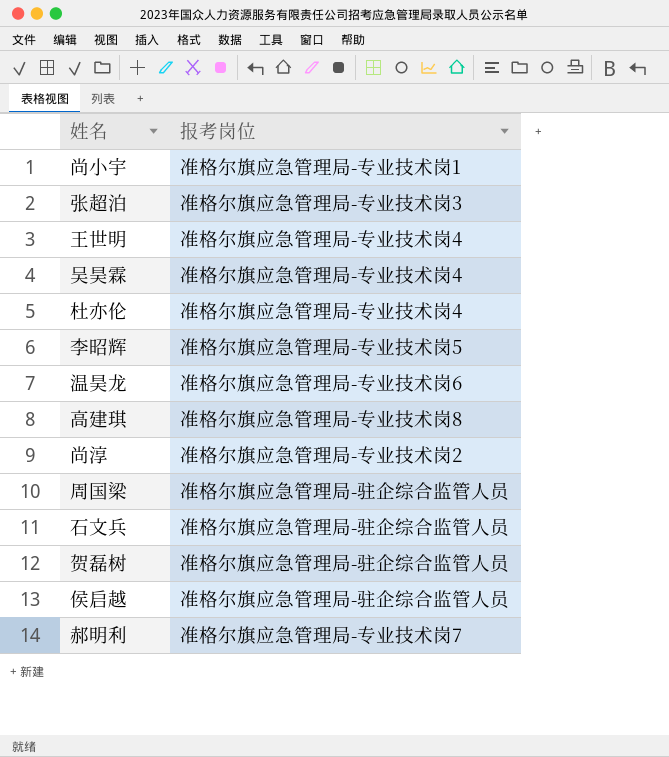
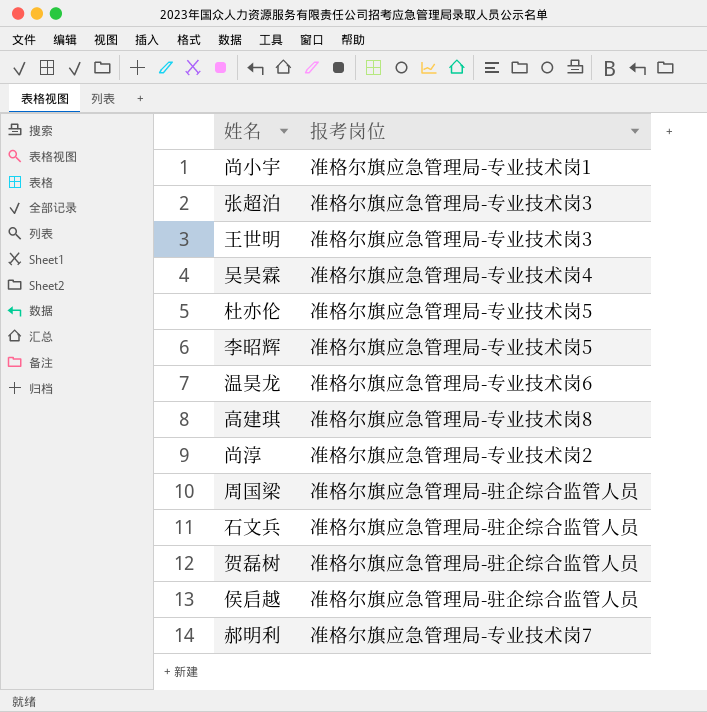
王世明 | 报考岗位: 准格尔旗应急管理局-专业技术岗4 -> 准格尔旗应急管理局-专业技术岗3
杜亦伦 | 报考岗位: 准格尔旗应急管理局-专业技术岗4 -> 准格尔旗应急管理局-专业技术岗5

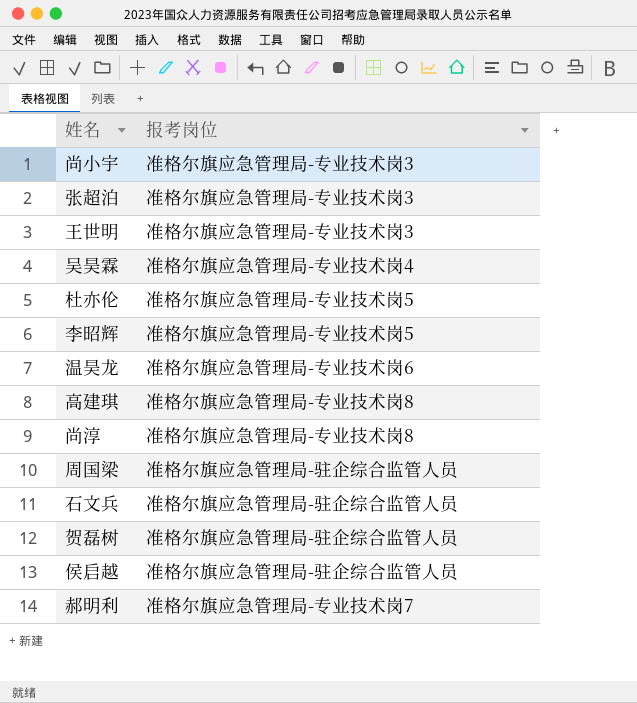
尚小宇 | 报考岗位: 准格尔旗应急管理局-专业技术岗1 -> 准格尔旗应急管理局-专业技术岗3
尚淳 | 报考岗位: 准格尔旗应急管理局-专业技术岗2 -> 准格尔旗应急管理局-专业技术岗8

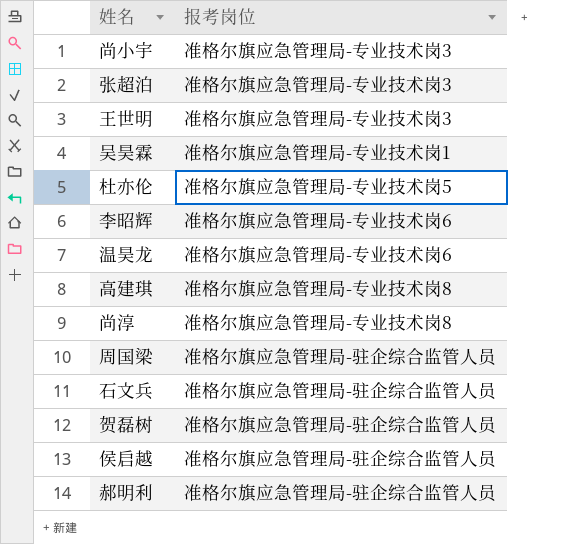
吴昊霖 | 报考岗位: 准格尔旗应急管理局-专业技术岗4 -> 准格尔旗应急管理局-专业技术岗1
李昭辉 | 报考岗位: 准格尔旗应急管理局-专业技术岗5 -> 准格尔旗应急管理局-专业技术岗6
郝明利 | 报考岗位: 准格尔旗应急管理局-专业技术岗7 -> 准格尔旗应急管理局-驻企综合监管人员

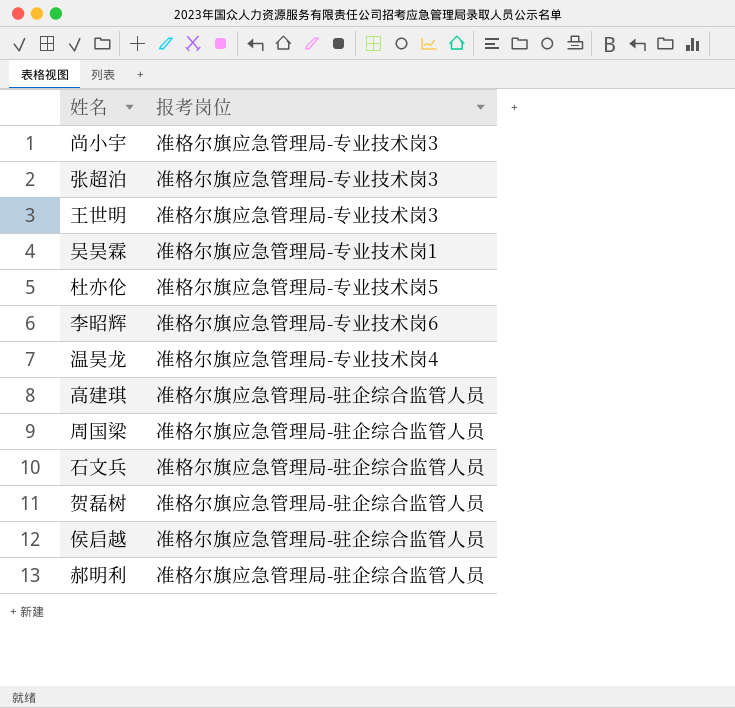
row 尚淳: 准格尔旗应急管理局-专业技术岗8 -> none
温昊龙 | 报考岗位: 准格尔旗应急管理局-专业技术岗6 -> 准格尔旗应急管理局-专业技术岗4
高建琪 | 报考岗位: 准格尔旗应急管理局-专业技术岗8 -> 准格尔旗应急管理局-驻企综合监管人员

